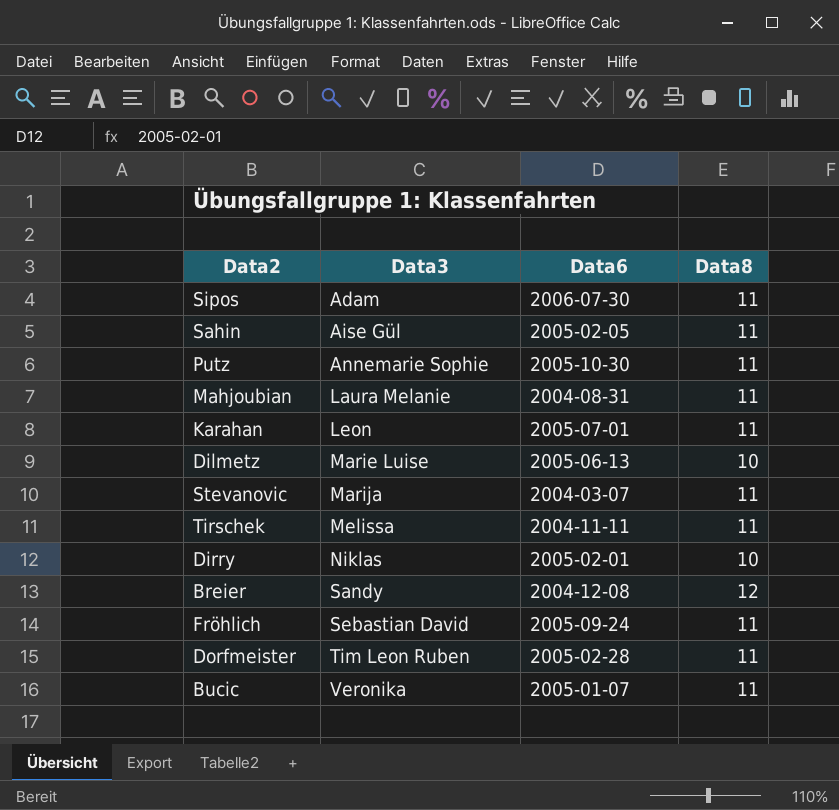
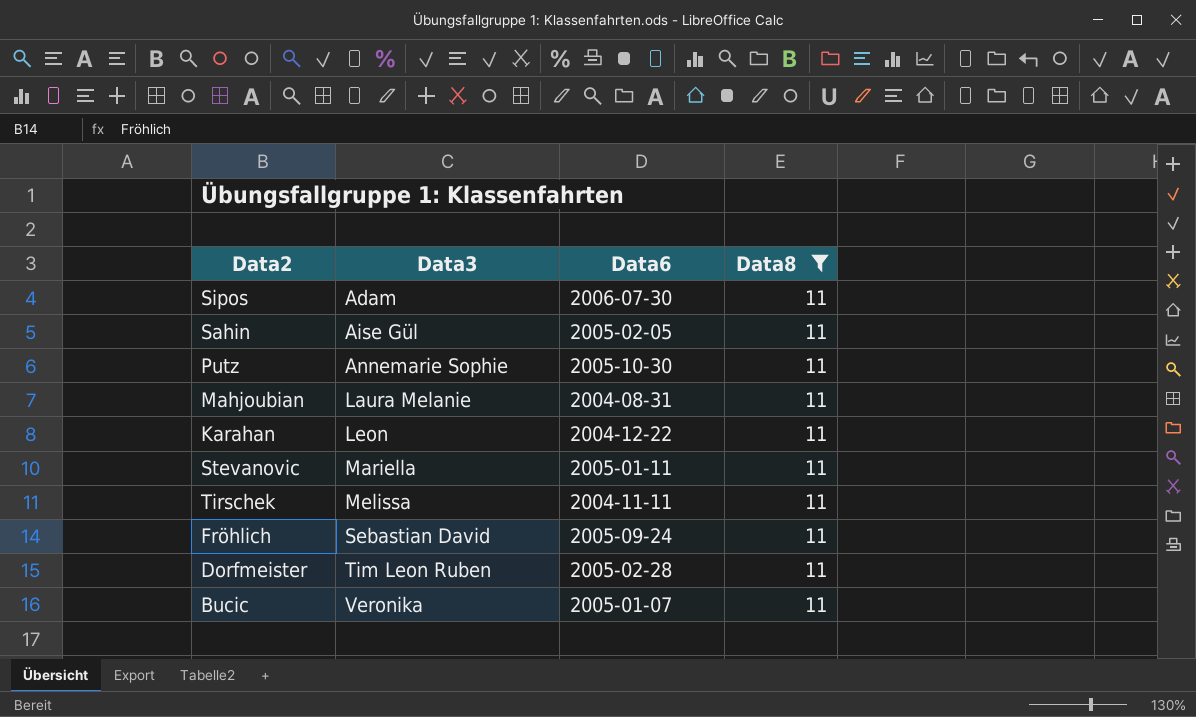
filter: none -> Data8 = 11
Karahan | Data6: 2005-07-01 -> 2004-12-22
Stevanovic | Data3: Marija -> Mariella
Stevanovic | Data6: 2004-03-07 -> 2005-01-11

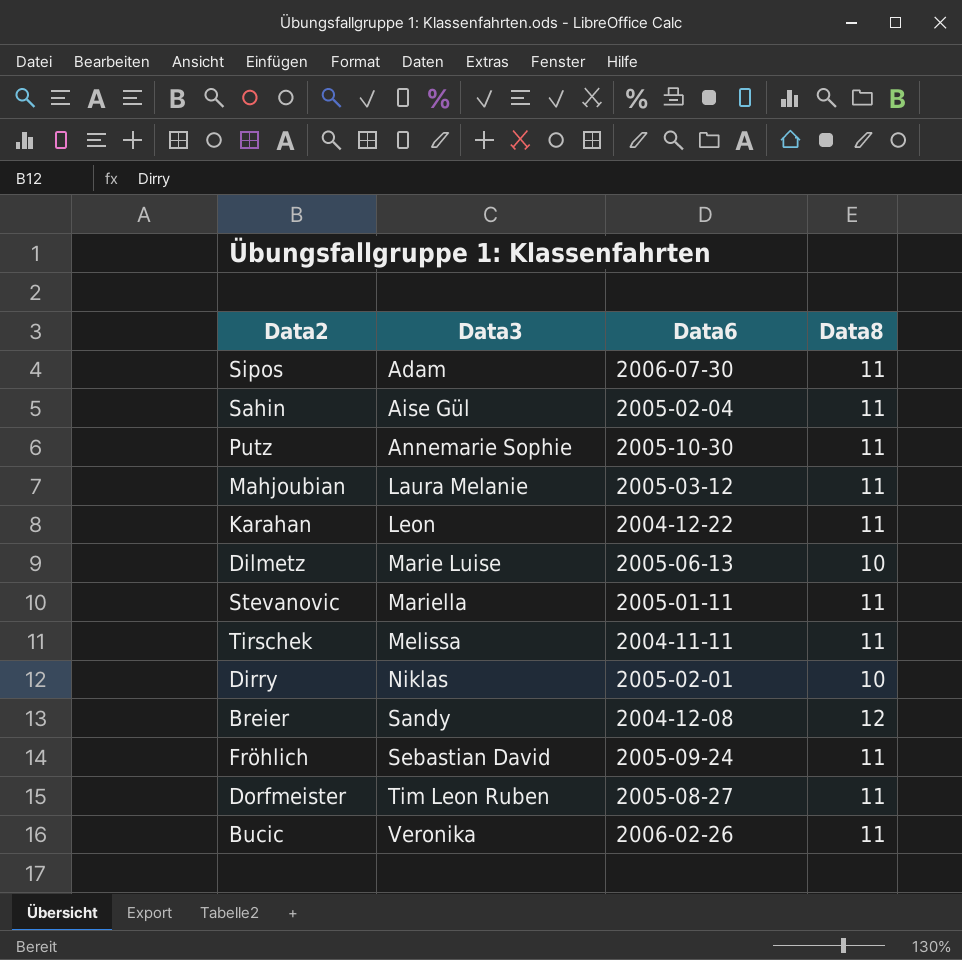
filter: Data8 = 11 -> none
Sahin | Data6: 2005-02-05 -> 2005-02-04
Mahjoubian | Data6: 2004-08-31 -> 2005-03-12
Dorfmeister | Data6: 2005-02-28 -> 2005-08-27
Bucic | Data6: 2005-01-07 -> 2006-02-26

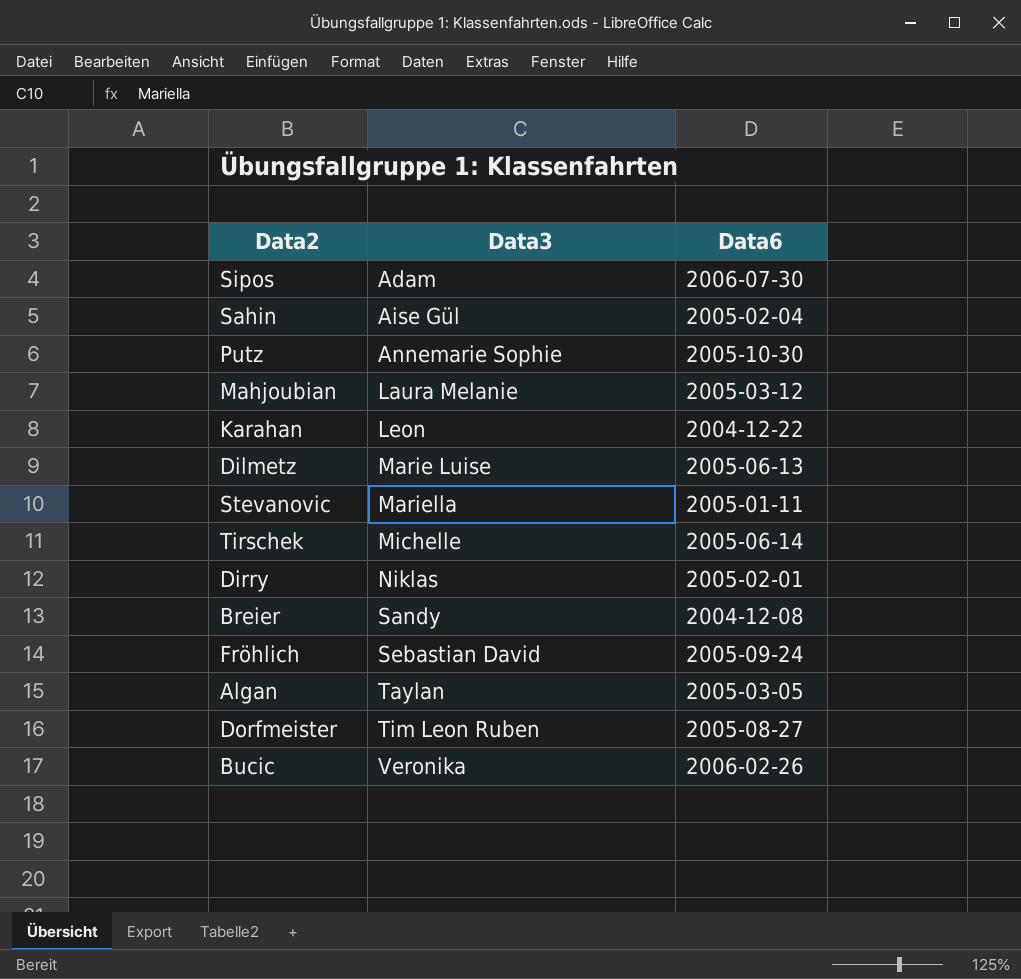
column Data8 | position: 4 -> none
Tirschek | Data3: Melissa -> Michelle
Tirschek | Data6: 2004-11-11 -> 2005-06-14
row Algan: none -> Taylan | 2005-03-05

